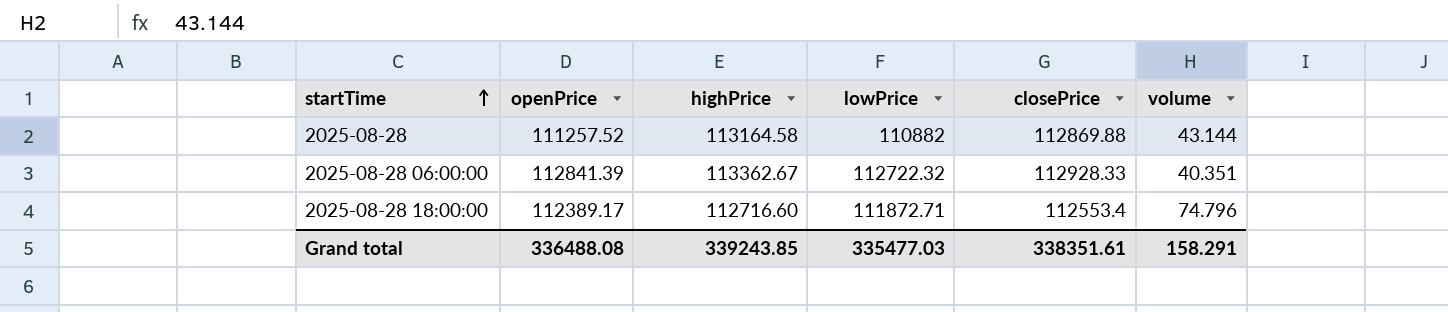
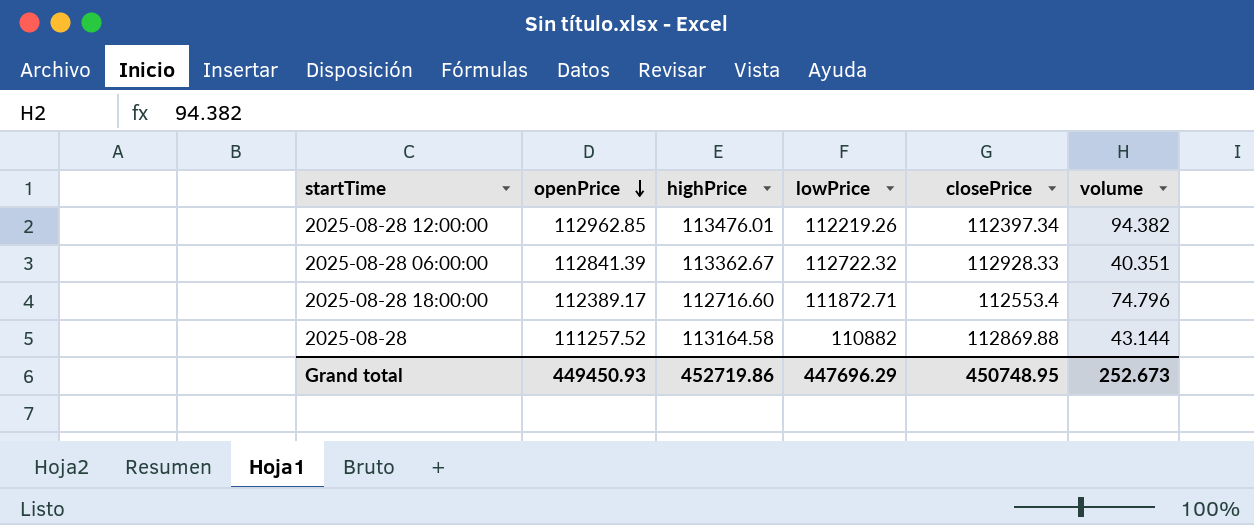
row order: startTime ascending -> openPrice descending
row 2025-08-28 12:00:00: none -> 112962.85 | 113476.01 | 112219.26 | 112397.34 | 94.382
Grand total | openPrice: 336488.08 -> 449450.93
Grand total | highPrice: 339243.85 -> 452719.86
Grand total | lowPrice: 335477.03 -> 447696.29
Grand total | closePrice: 338351.61 -> 450748.95
Grand total | volume: 158.291 -> 252.673

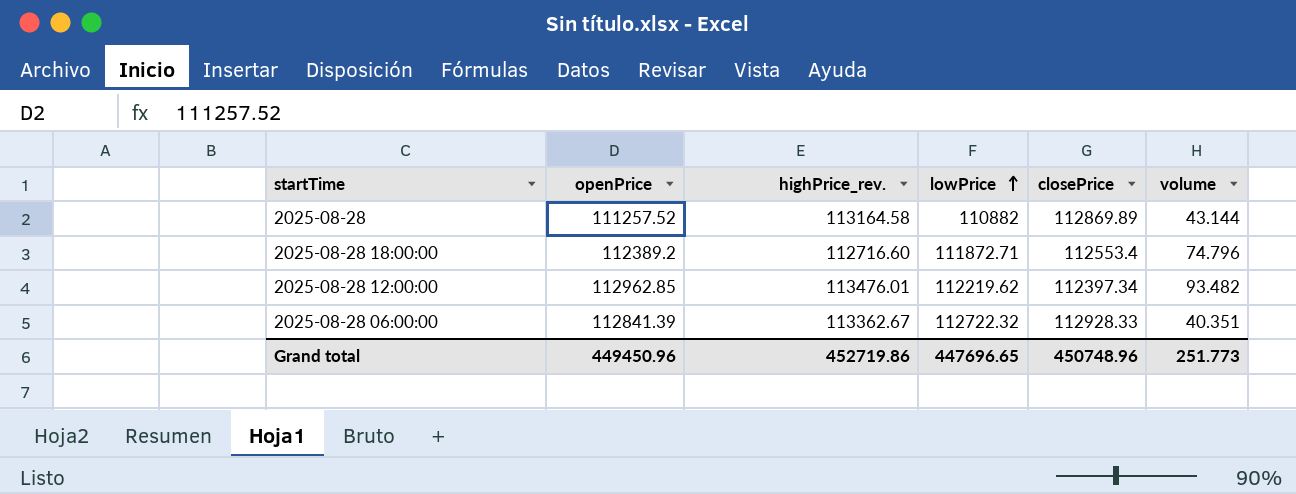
row order: openPrice descending -> lowPrice ascending
column name: highPrice -> highPrice_rev.
2025-08-28 | closePrice: 112869.88 -> 112869.89
2025-08-28 18:00:00 | openPrice: 112389.17 -> 112389.2
2025-08-28 12:00:00 | lowPrice: 112219.26 -> 112219.62
2025-08-28 12:00:00 | volume: 94.382 -> 93.482
Grand total | openPrice: 449450.93 -> 449450.96
Grand total | lowPrice: 447696.29 -> 447696.65
Grand total | closePrice: 450748.95 -> 450748.96
Grand total | volume: 252.673 -> 251.773

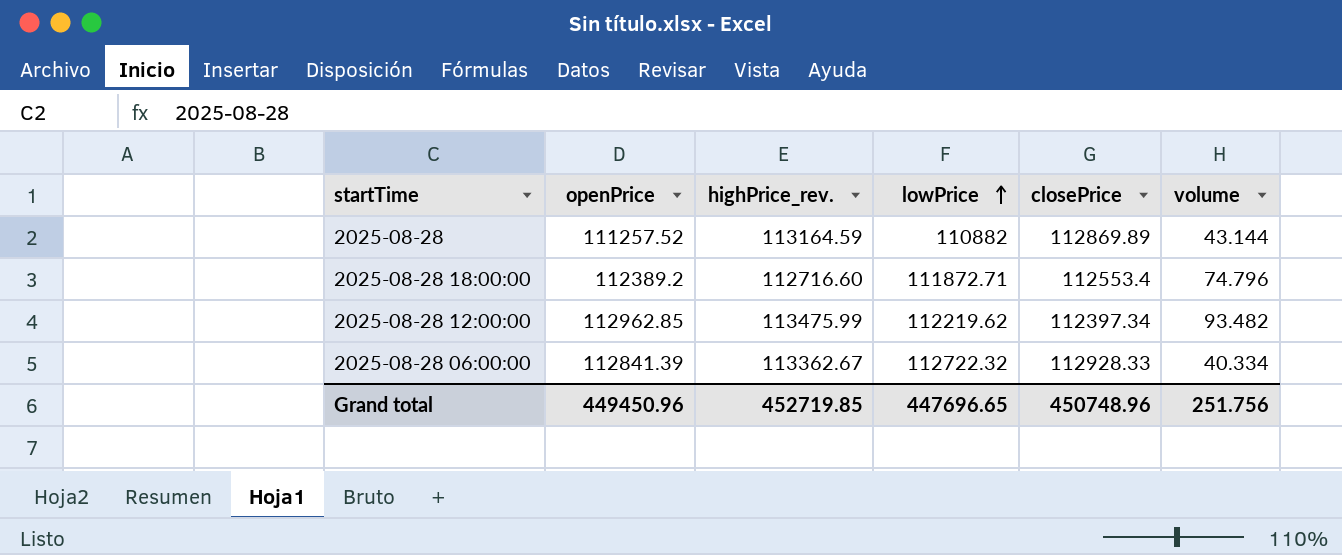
2025-08-28 | highPrice_rev.: 113164.58 -> 113164.59
2025-08-28 12:00:00 | highPrice_rev.: 113476.01 -> 113475.99
2025-08-28 06:00:00 | volume: 40.351 -> 40.334
Grand total | highPrice_rev.: 452719.86 -> 452719.85
Grand total | volume: 251.773 -> 251.756

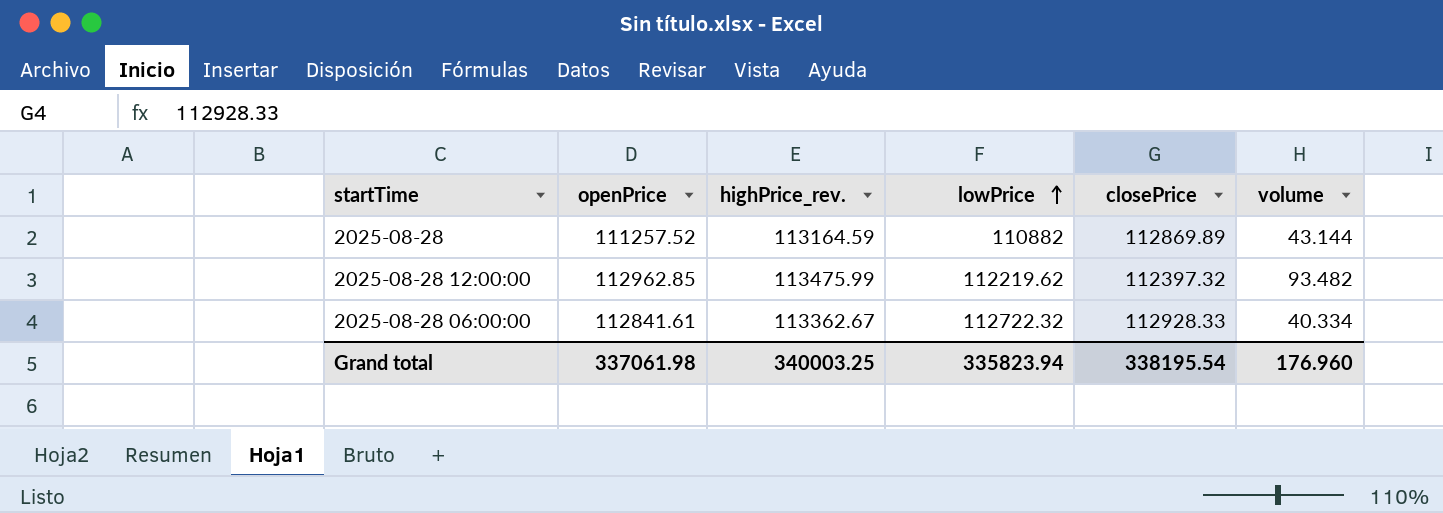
row 2025-08-28 18:00:00: 112389.2 | 112716.60 | 111872.71 | 112553.4 | 74.796 -> none
2025-08-28 12:00:00 | closePrice: 112397.34 -> 112397.32
2025-08-28 06:00:00 | openPrice: 112841.39 -> 112841.61
Grand total | openPrice: 449450.96 -> 337061.98
Grand total | highPrice_rev.: 452719.85 -> 340003.25
Grand total | lowPrice: 447696.65 -> 335823.94
Grand total | closePrice: 450748.96 -> 338195.54
Grand total | volume: 251.756 -> 176.960

